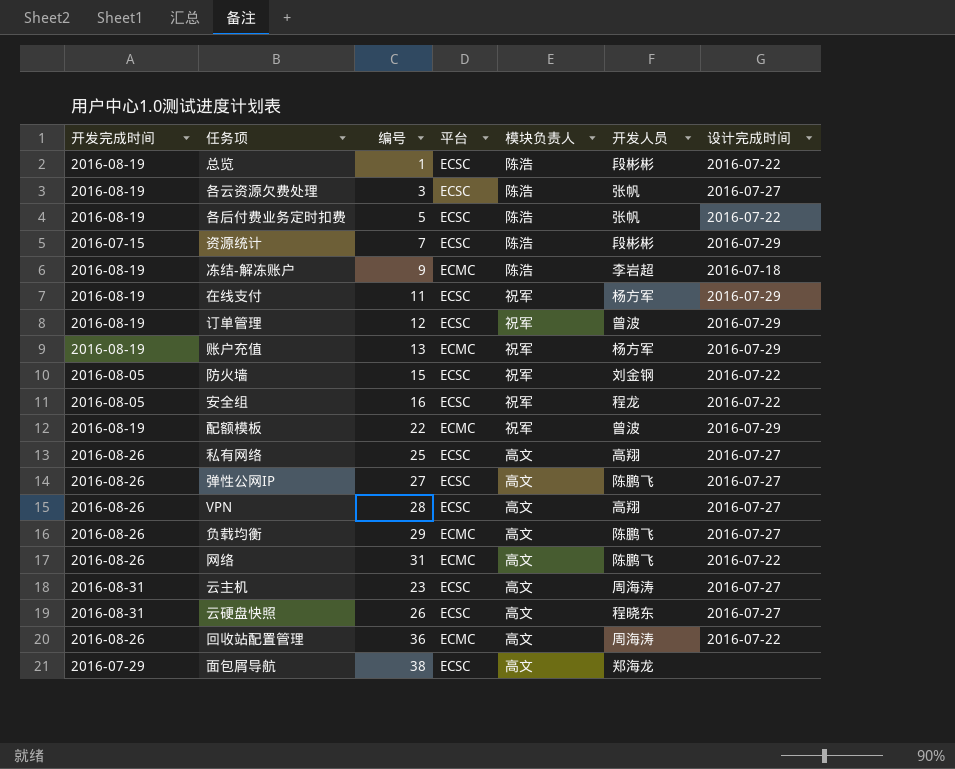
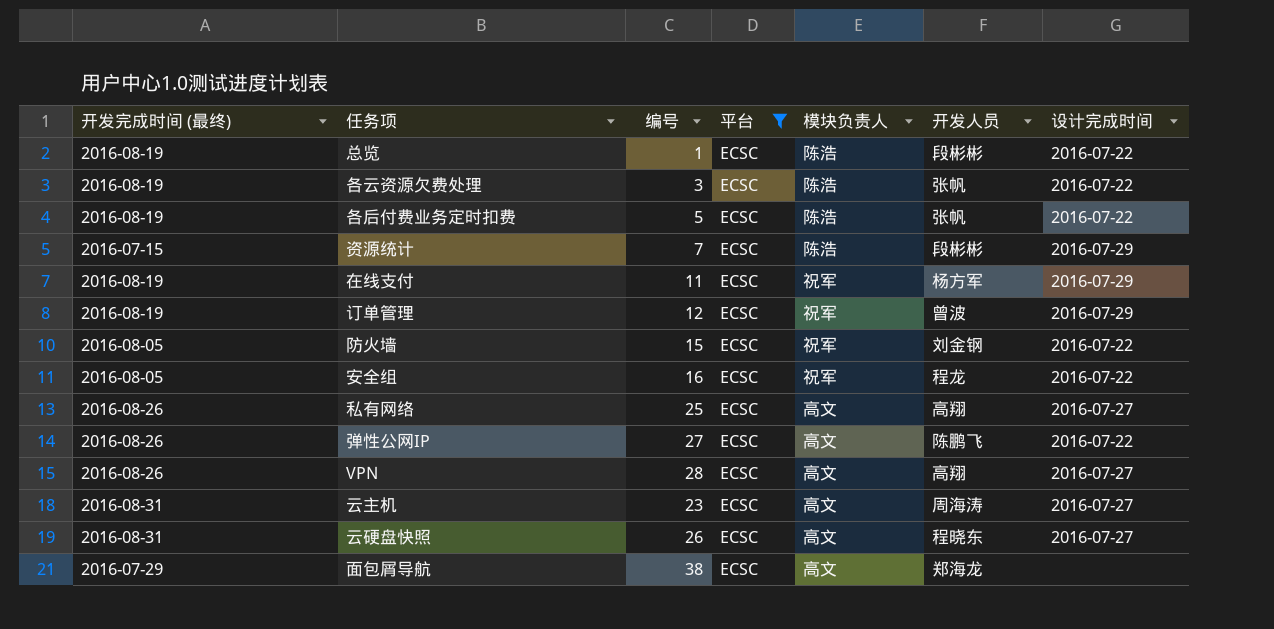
filter: none -> 平台 = ECSC
column name: 开发完成时间 -> 开发完成时间 (最终)
各云资源欠费处理 | 设计完成时间: 2016-07-27 -> 2016-07-22
弹性公网IP | 设计完成时间: 2016-07-27 -> 2016-07-22

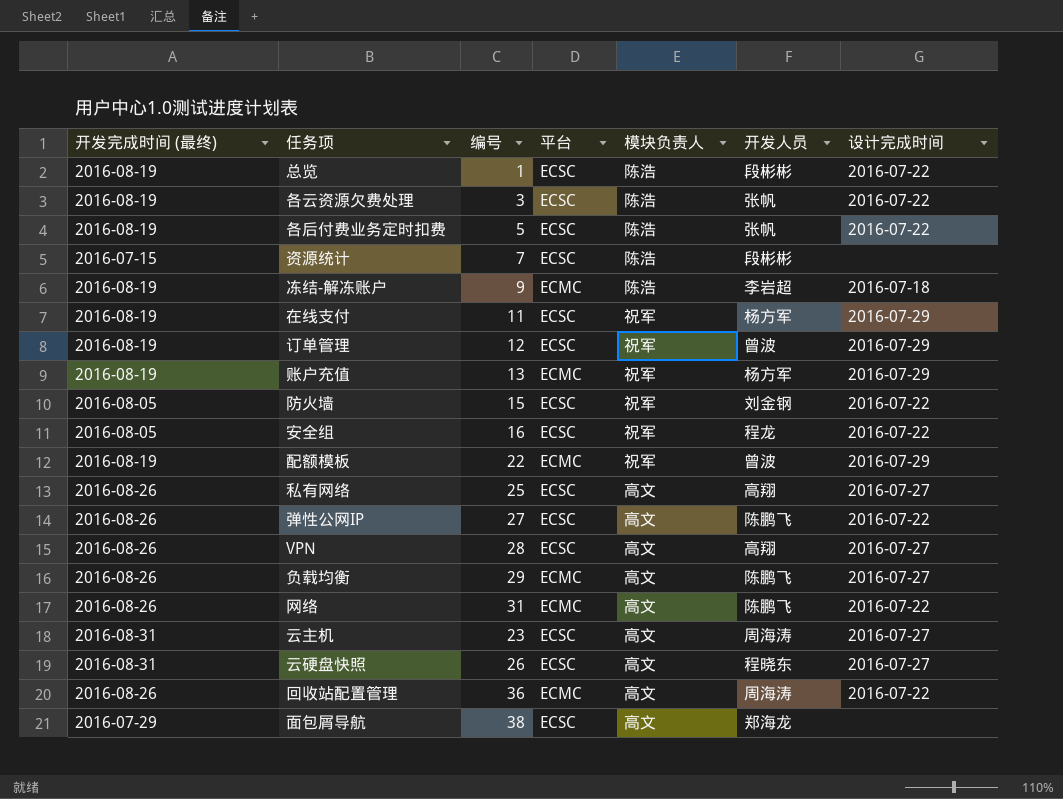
filter: 平台 = ECSC -> none
资源统计 | 设计完成时间: 2016-07-29 -> none

